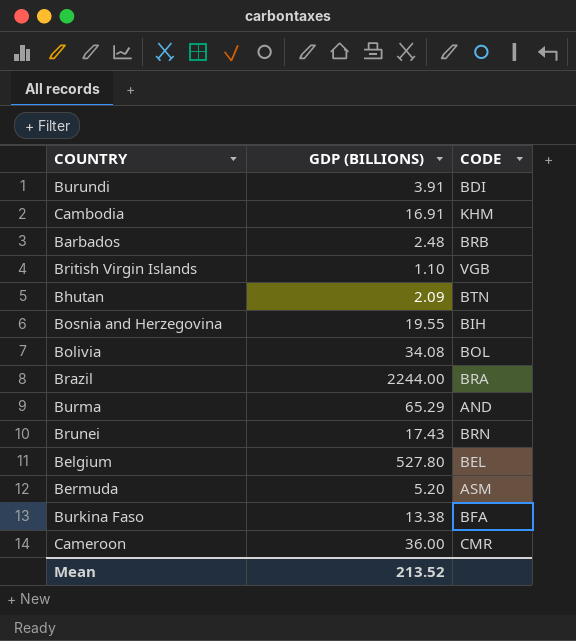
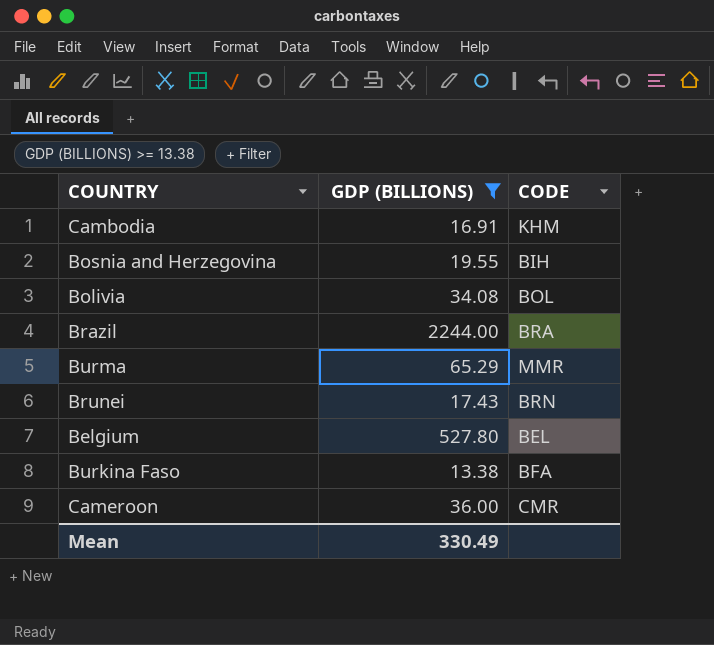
filter: none -> GDP (BILLIONS) >= 13.38
Burma | CODE: AND -> MMR
Mean | GDP (BILLIONS): 213.52 -> 330.49

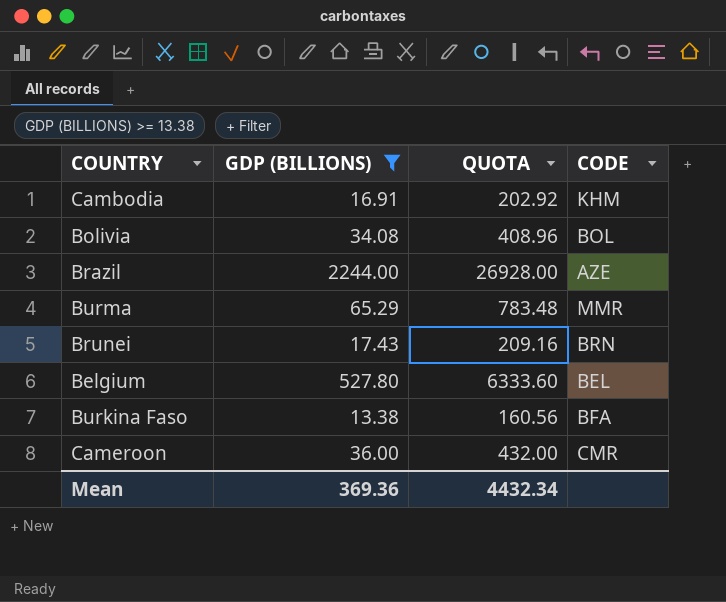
column QUOTA | formula: none -> [GDP (BILLIONS)] * 12
row Bosnia and Herzegovina: 19.55 | BIH -> none
Brazil | CODE: BRA -> AZE
Mean | GDP (BILLIONS): 330.49 -> 369.36

